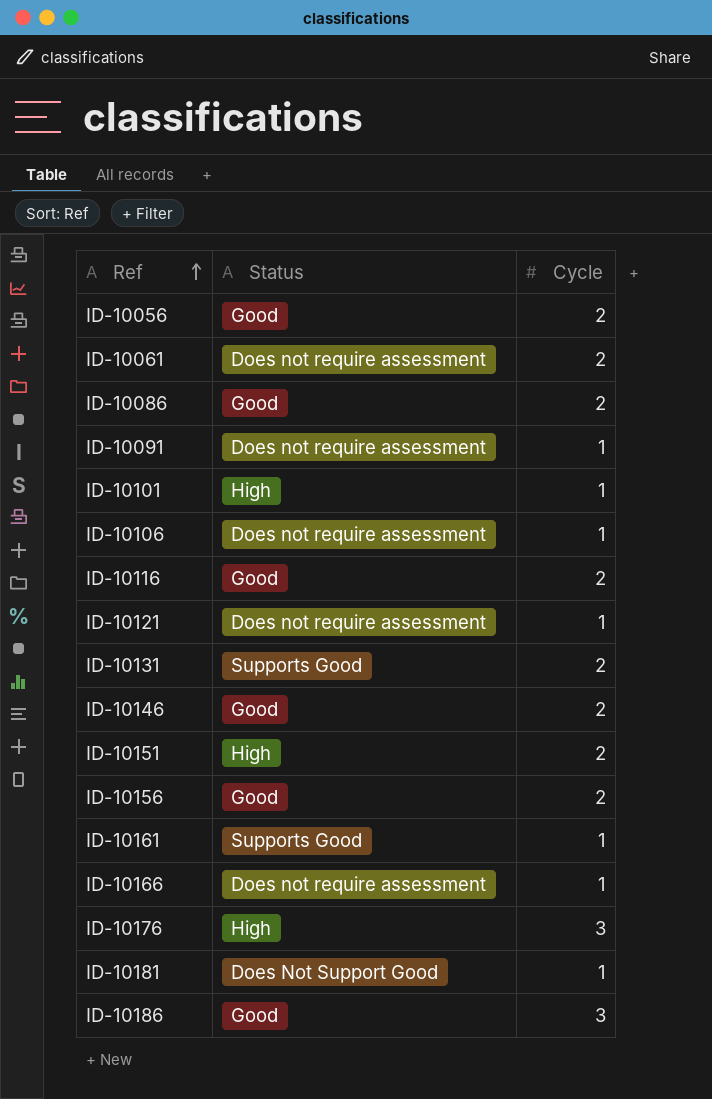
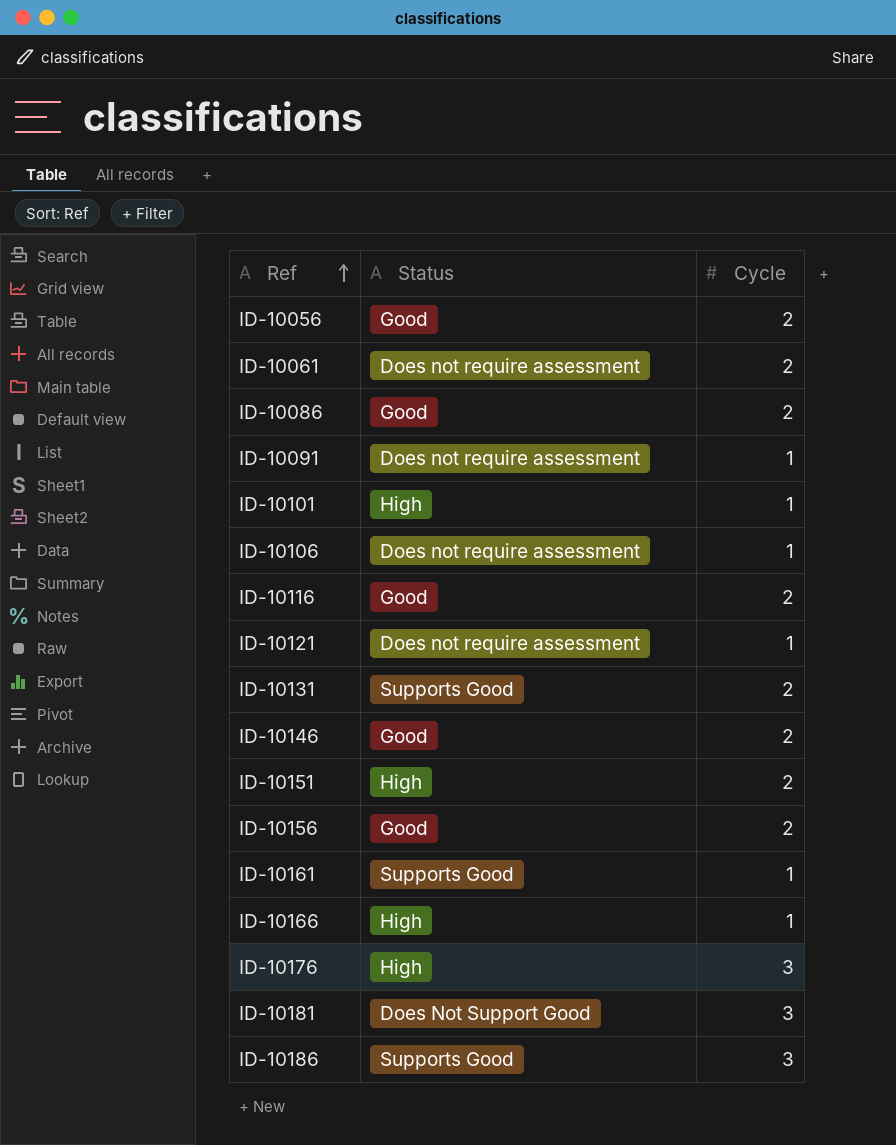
ID-10166 | Status: Does not require assessment -> High
ID-10181 | Cycle: 1 -> 3
ID-10186 | Status: Good -> Supports Good

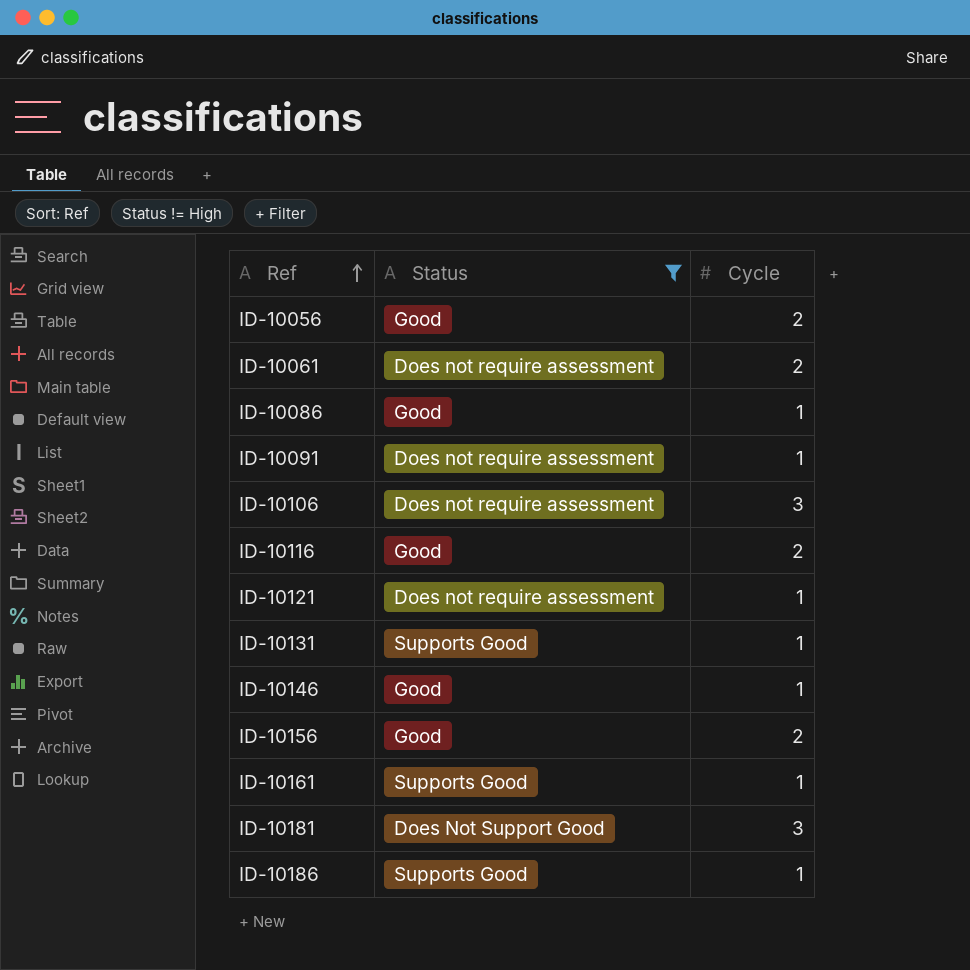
filter: none -> Status != High
ID-10086 | Cycle: 2 -> 1
ID-10106 | Cycle: 1 -> 3
ID-10131 | Cycle: 2 -> 1
ID-10146 | Cycle: 2 -> 1
ID-10186 | Cycle: 3 -> 1

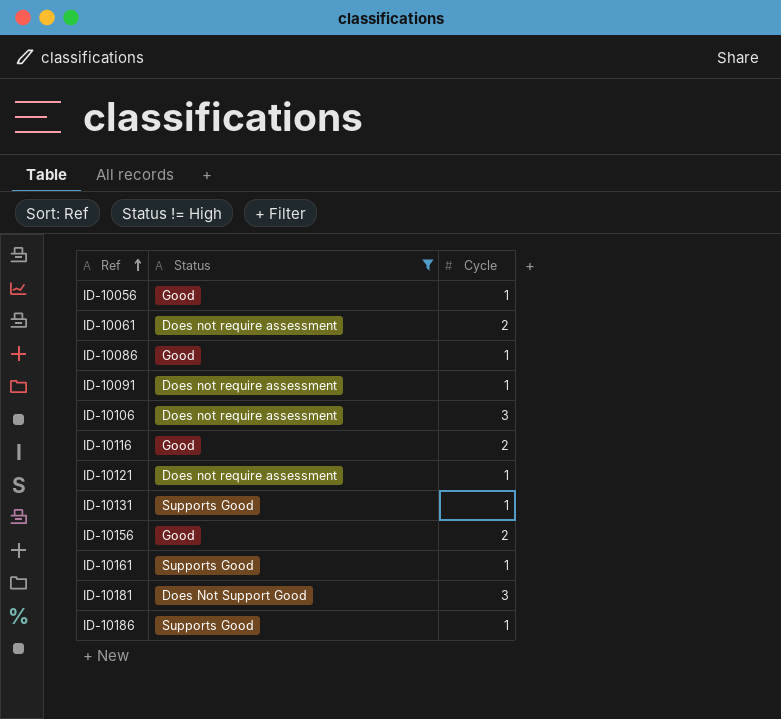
row ID-10146: Good | 1 -> none
ID-10056 | Cycle: 2 -> 1

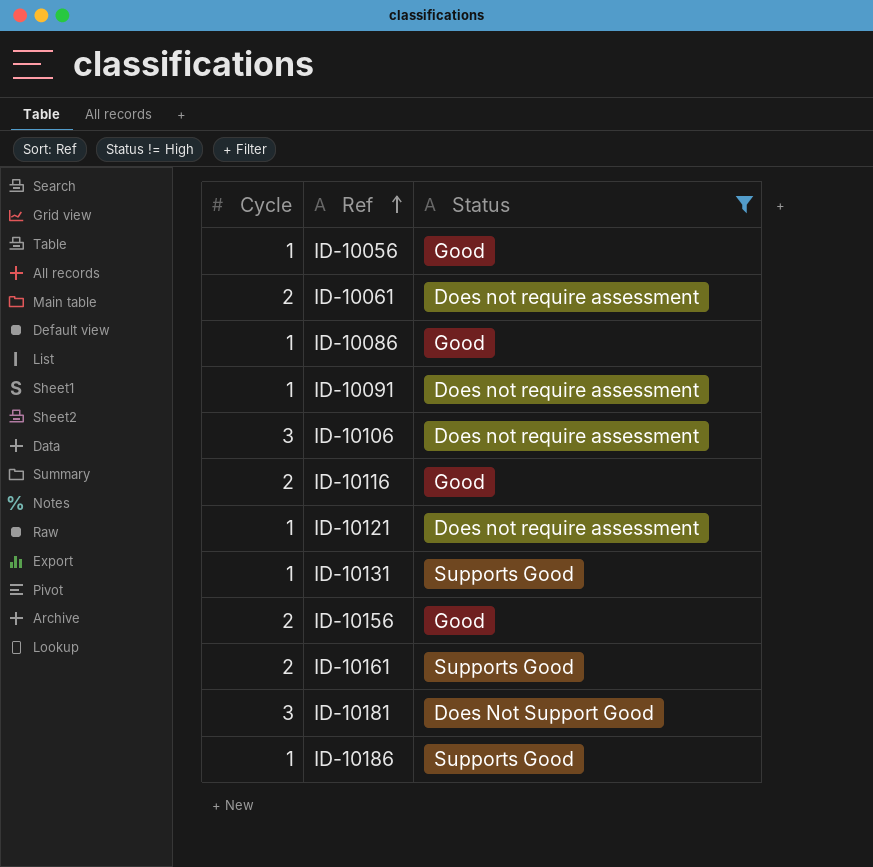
column Cycle | position: 3 -> 1
ID-10161 | Cycle: 1 -> 2

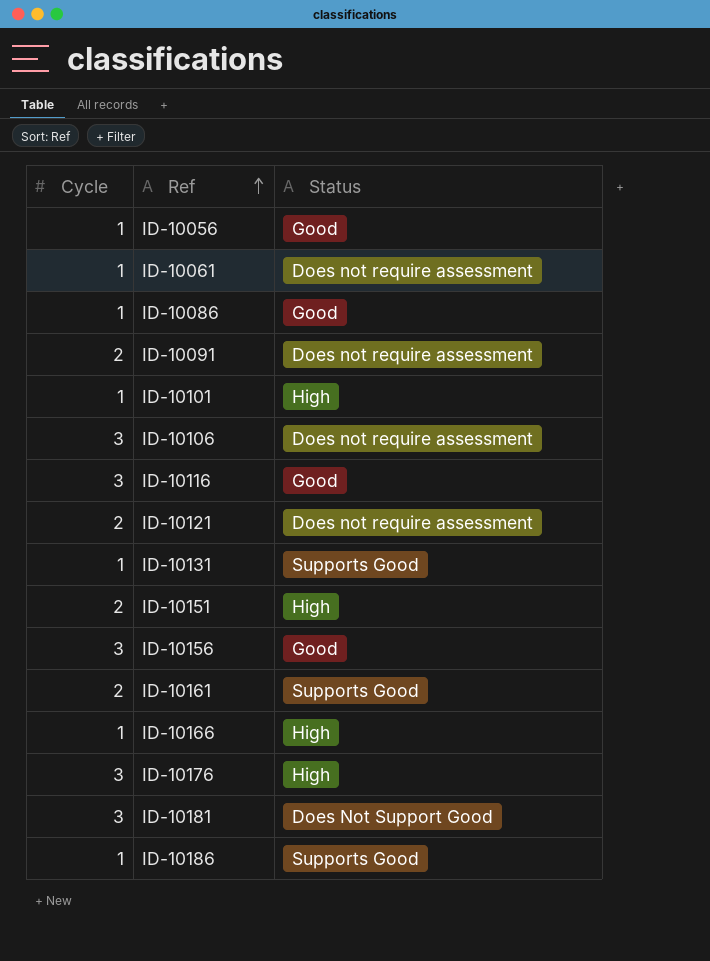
filter: Status != High -> none
ID-10061 | Cycle: 2 -> 1
ID-10091 | Cycle: 1 -> 2
ID-10116 | Cycle: 2 -> 3
ID-10121 | Cycle: 1 -> 2
ID-10156 | Cycle: 2 -> 3

